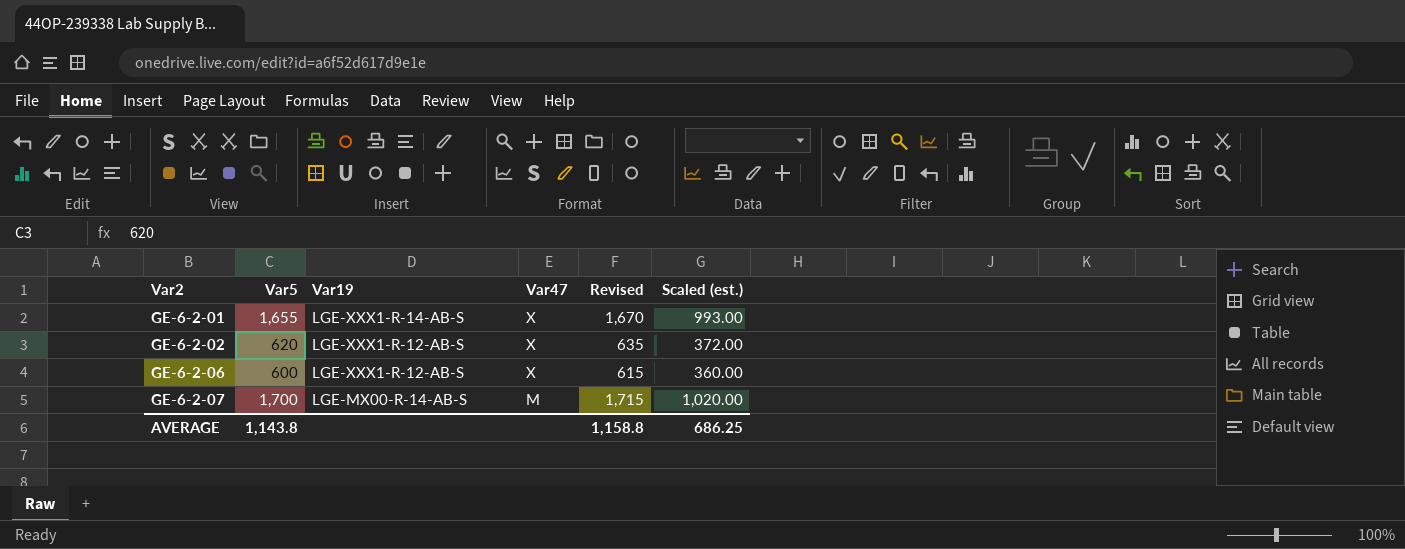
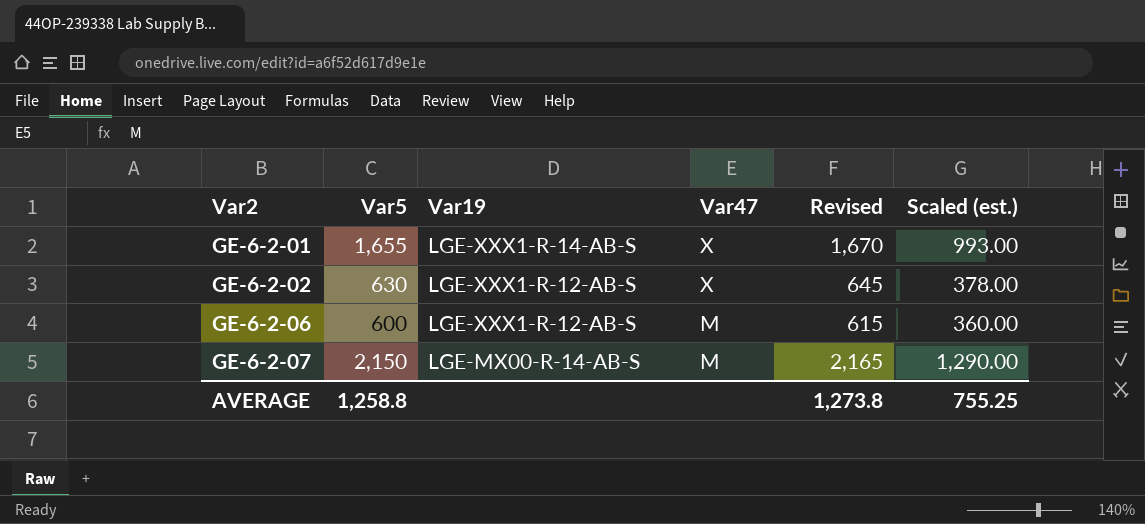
GE-6-2-02 | Var5: 620 -> 630
GE-6-2-02 | Revised: 635 -> 645
GE-6-2-02 | Scaled (est.): 372.00 -> 378.00
GE-6-2-06 | Var47: X -> M
GE-6-2-07 | Var5: 1,700 -> 2,150
GE-6-2-07 | Revised: 1,715 -> 2,165
GE-6-2-07 | Scaled (est.): 1,020.00 -> 1,290.00
AVERAGE | Var5: 1,143.8 -> 1,258.8
AVERAGE | Revised: 1,158.8 -> 1,273.8
AVERAGE | Scaled (est.): 686.25 -> 755.25

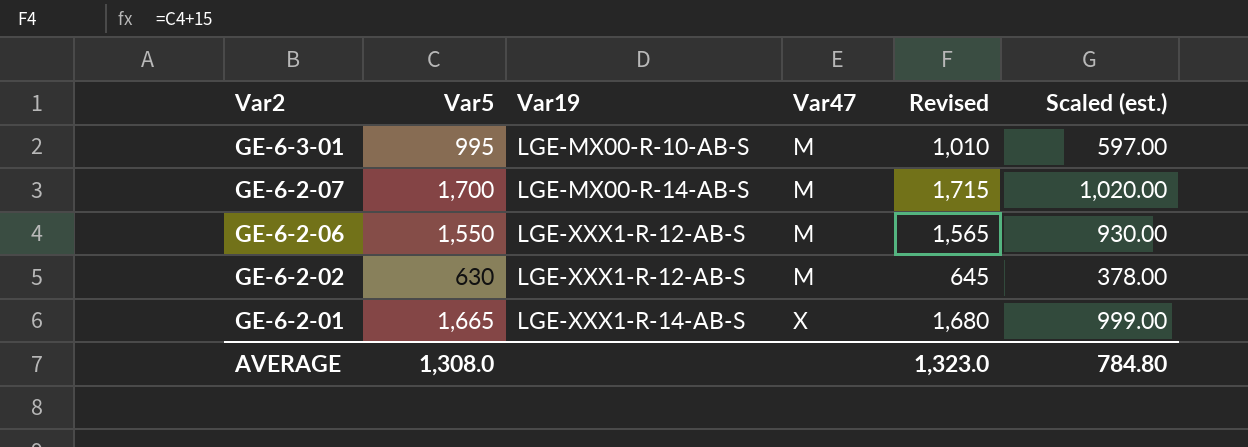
row order: Var2 ascending -> Var2 descending
row GE-6-3-01: none -> 995 | LGE-MX00-R-10-AB-S | M | 1,010 | 597.00
GE-6-2-07 | Var5: 2,150 -> 1,700
GE-6-2-07 | Revised: 2,165 -> 1,715
GE-6-2-07 | Scaled (est.): 1,290.00 -> 1,020.00
GE-6-2-06 | Var5: 600 -> 1,550
GE-6-2-06 | Revised: 615 -> 1,565
GE-6-2-06 | Scaled (est.): 360.00 -> 930.00
GE-6-2-02 | Var47: X -> M
GE-6-2-01 | Var5: 1,655 -> 1,665
GE-6-2-01 | Revised: 1,670 -> 1,680
GE-6-2-01 | Scaled (est.): 993.00 -> 999.00
AVERAGE | Var5: 1,258.8 -> 1,308.0
AVERAGE | Revised: 1,273.8 -> 1,323.0
AVERAGE | Scaled (est.): 755.25 -> 784.80

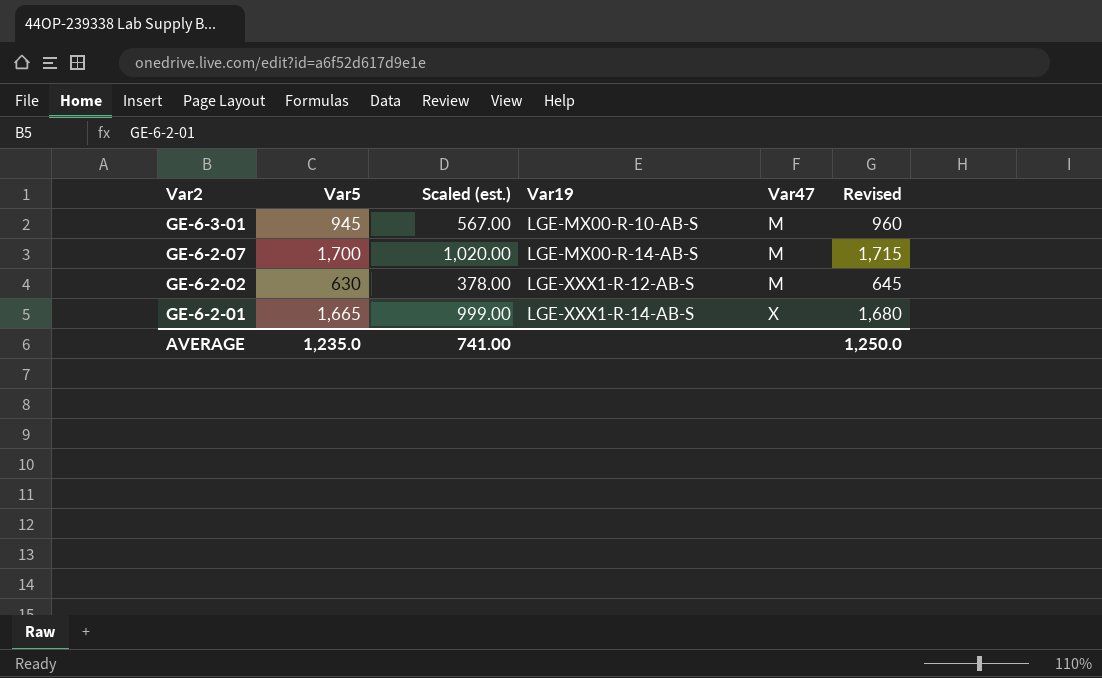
column Scaled (est.) | position: 6 -> 3
row GE-6-2-06: 1,550 | LGE-XXX1-R-12-AB-S | M | 1,565 | 930.00 -> none
GE-6-3-01 | Var5: 995 -> 945
GE-6-3-01 | Scaled (est.): 597.00 -> 567.00
GE-6-3-01 | Revised: 1,010 -> 960
AVERAGE | Var5: 1,308.0 -> 1,235.0
AVERAGE | Scaled (est.): 784.80 -> 741.00
AVERAGE | Revised: 1,323.0 -> 1,250.0

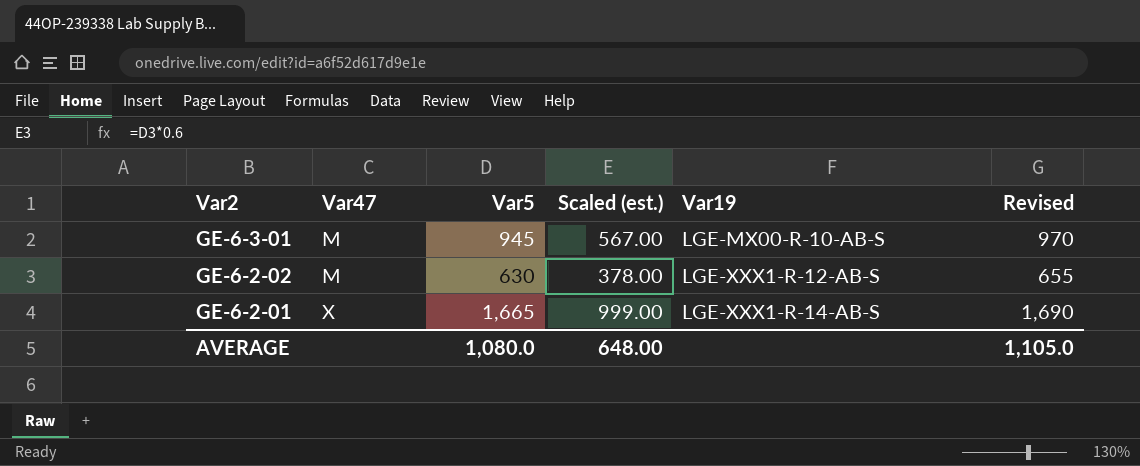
column Var47 | position: 5 -> 2
column Revised | formula: [Var5] + 15 -> [Var5] + 25
row GE-6-2-07: 1,700 | 1,020.00 | LGE-MX00-R-14-AB-S | M | 1,715 -> none
AVERAGE | Var5: 1,235.0 -> 1,080.0
AVERAGE | Scaled (est.): 741.00 -> 648.00
AVERAGE | Revised: 1,250.0 -> 1,105.0

